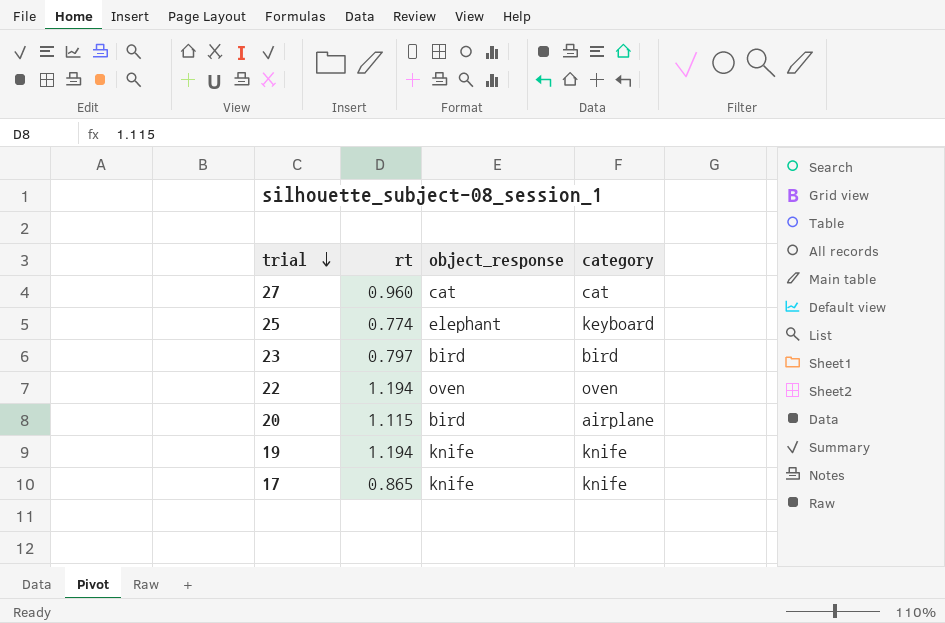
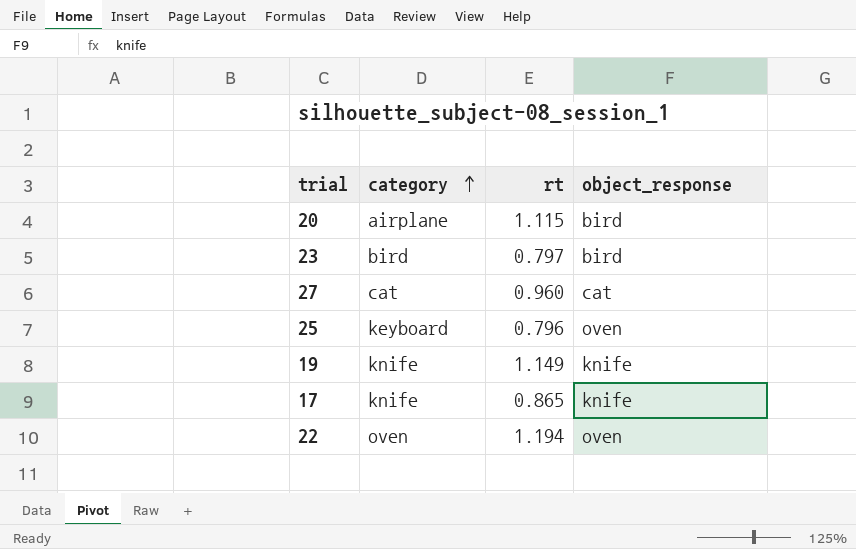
row order: trial descending -> category ascending
column category | position: 4 -> 2
25 | rt: 0.774 -> 0.796
25 | object_response: elephant -> oven
19 | rt: 1.194 -> 1.149

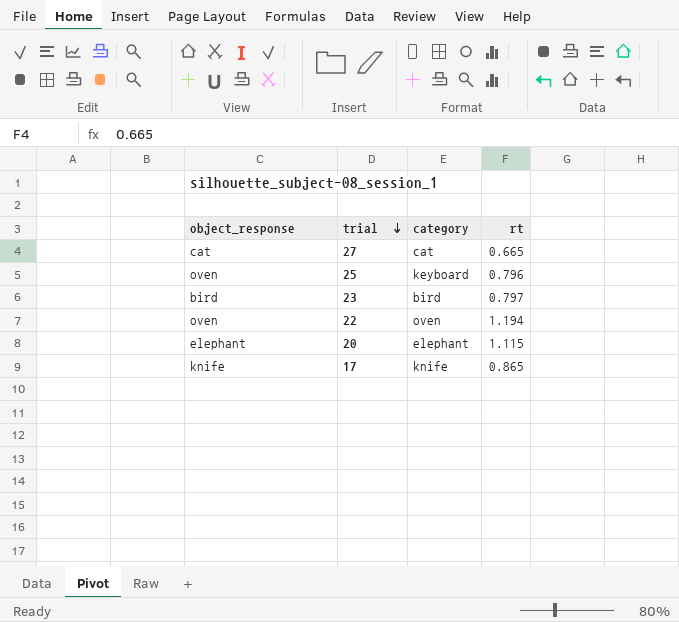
row order: category ascending -> trial descending
column object_response | position: 4 -> 1
row 19: knife | 1.149 | knife -> none
27 | rt: 0.960 -> 0.665
20 | object_response: bird -> elephant
20 | category: airplane -> elephant

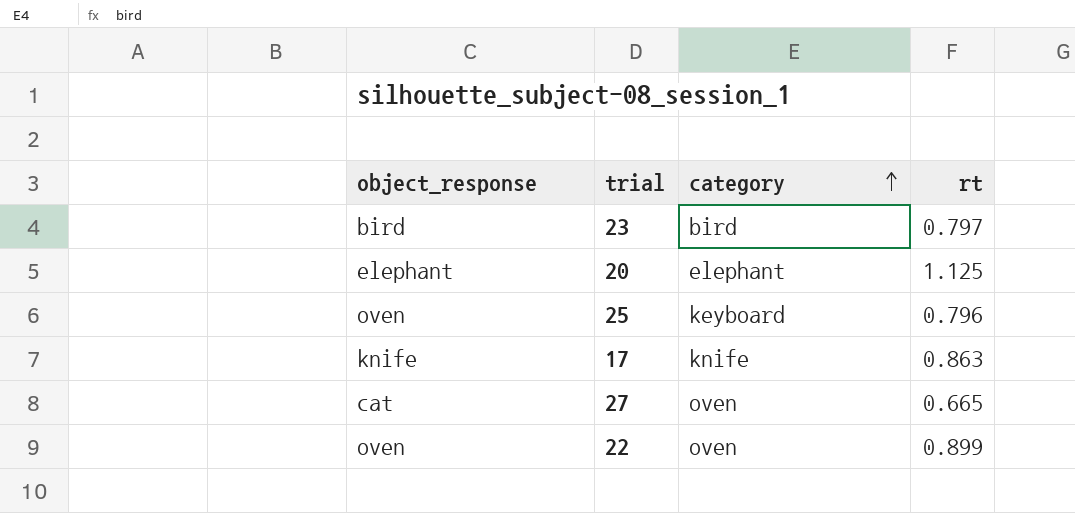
row order: trial descending -> category ascending
20 | rt: 1.115 -> 1.125
17 | rt: 0.865 -> 0.863
27 | category: cat -> oven
22 | rt: 1.194 -> 0.899

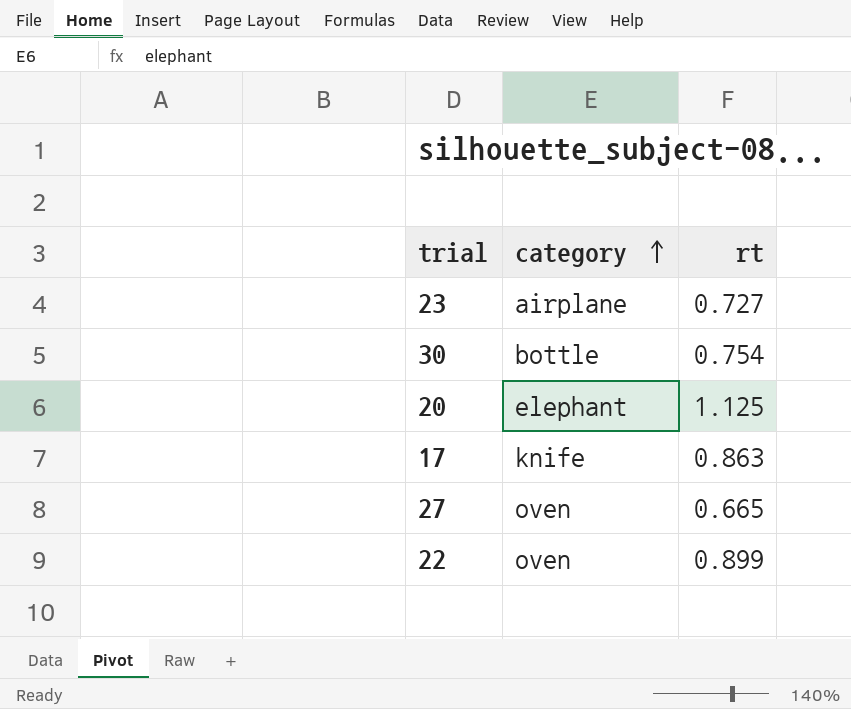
column object_response | position: 1 -> none
row 25: oven | keyboard | 0.796 -> none
23 | category: bird -> airplane
23 | rt: 0.797 -> 0.727
row 30: none -> bottle | 0.754

